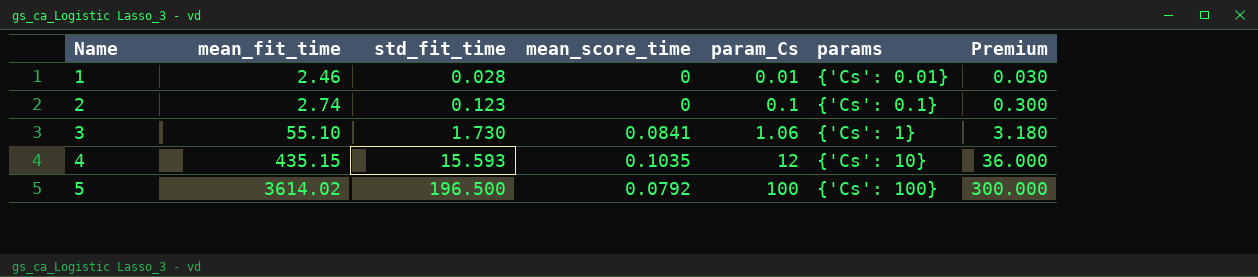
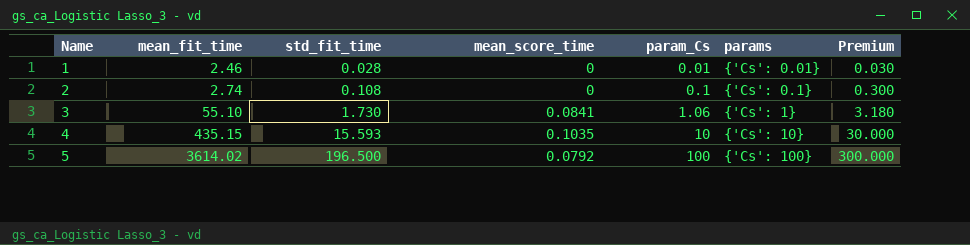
2 | std_fit_time: 0.123 -> 0.108
4 | param_Cs: 12 -> 10
4 | Premium: 36.000 -> 30.000

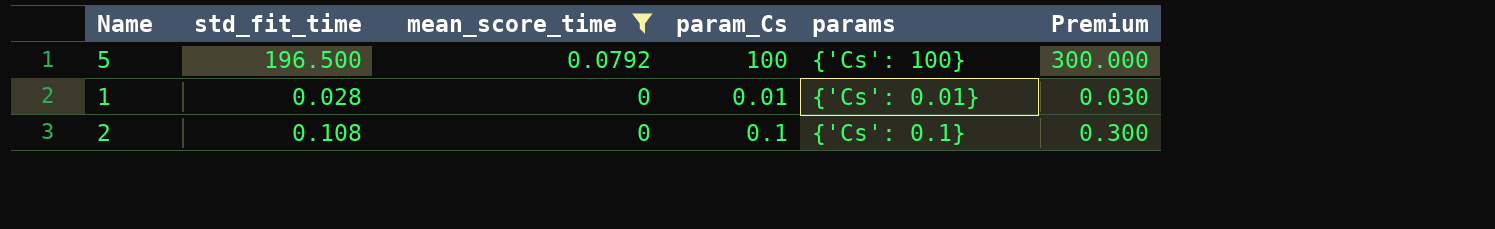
filter: none -> mean_score_time <= 0.0792
row order: Name ascending -> mean_score_time descending
column mean_fit_time | position: 2 -> none

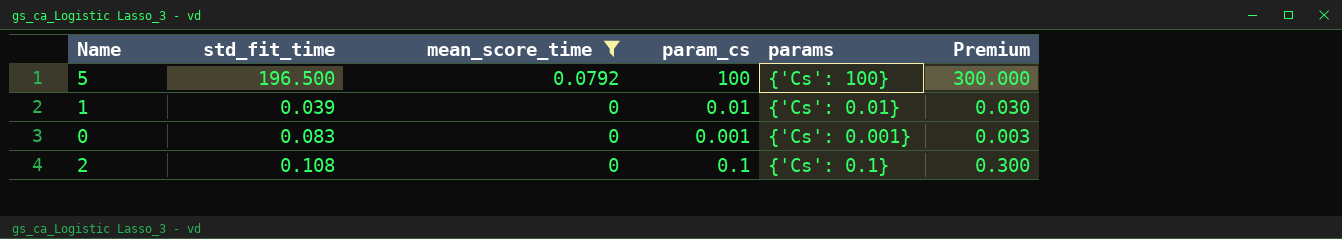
column name: param_Cs -> param_cs
1 | std_fit_time: 0.028 -> 0.039
row 0: none -> 0.083 | 0 | 0.001 | {'Cs': 0.001} | 0.003

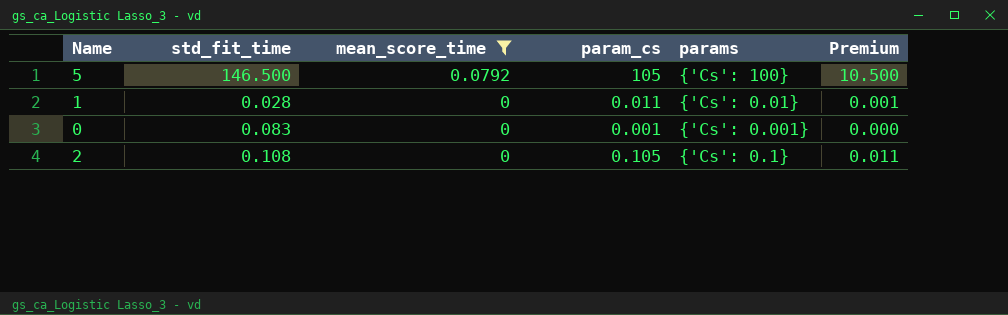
column Premium | formula: [param_cs] * 3 -> [param_cs] * 0.1
5 | std_fit_time: 196.500 -> 146.500
5 | param_cs: 100 -> 105
1 | std_fit_time: 0.039 -> 0.028
1 | param_cs: 0.01 -> 0.011
2 | param_cs: 0.1 -> 0.105

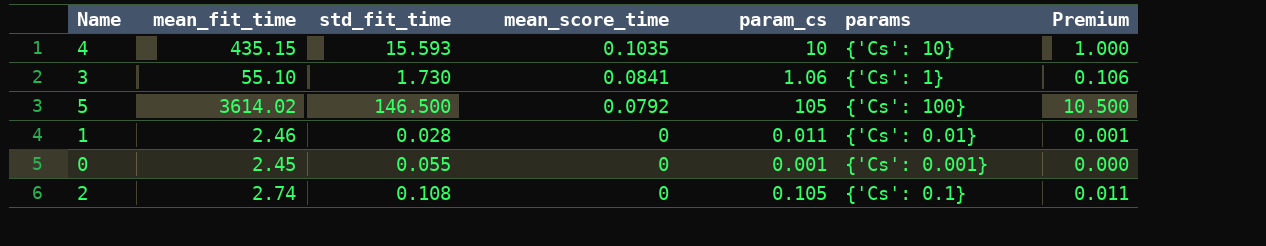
filter: mean_score_time <= 0.0792 -> none
column mean_fit_time | position: none -> 2
0 | std_fit_time: 0.083 -> 0.055

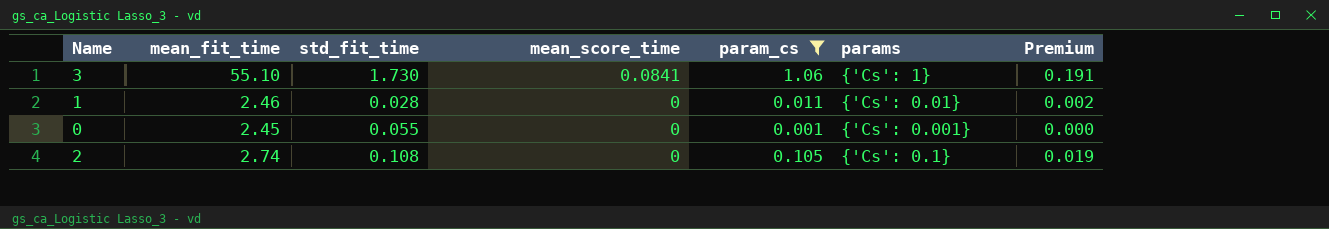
filter: none -> param_cs <= 1.06
column Premium | formula: [param_cs] * 0.1 -> [param_cs] * 0.18

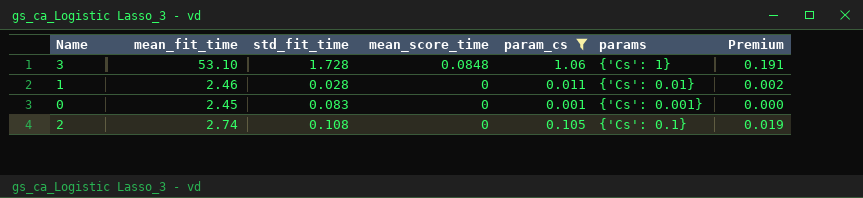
3 | mean_fit_time: 55.10 -> 53.10
3 | std_fit_time: 1.730 -> 1.728
3 | mean_score_time: 0.0841 -> 0.0848
0 | std_fit_time: 0.055 -> 0.083

